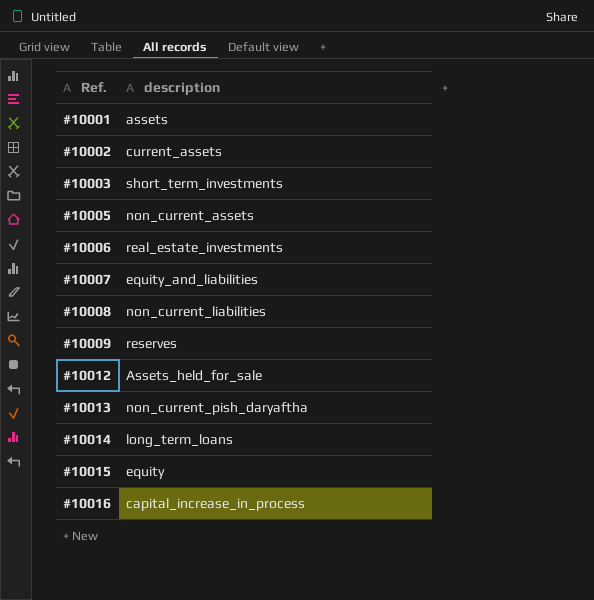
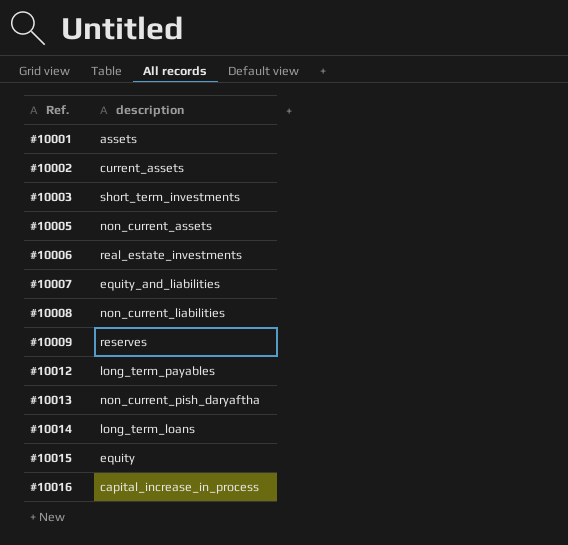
#10012 | description: Assets_held_for_sale -> long_term_payables

